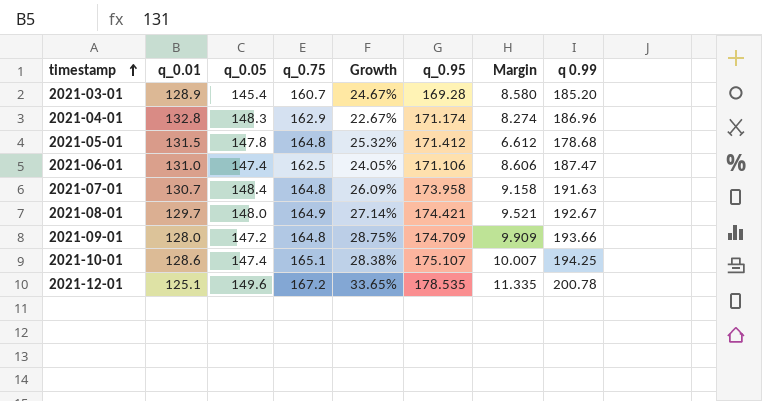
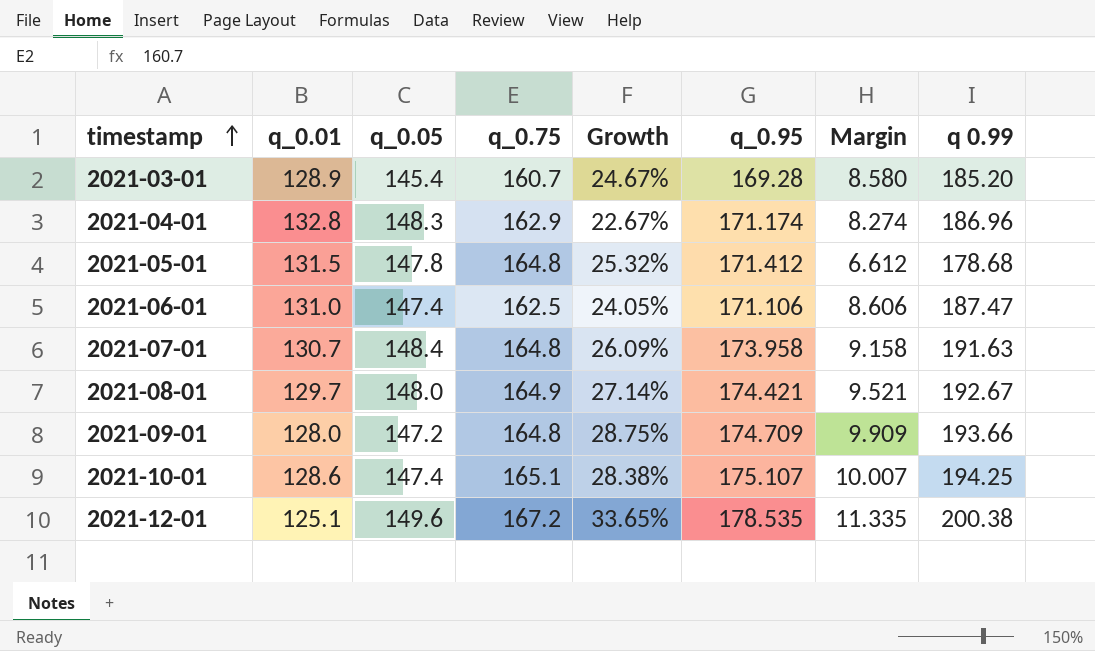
2021-12-01 | q 0.99: 200.78 -> 200.38

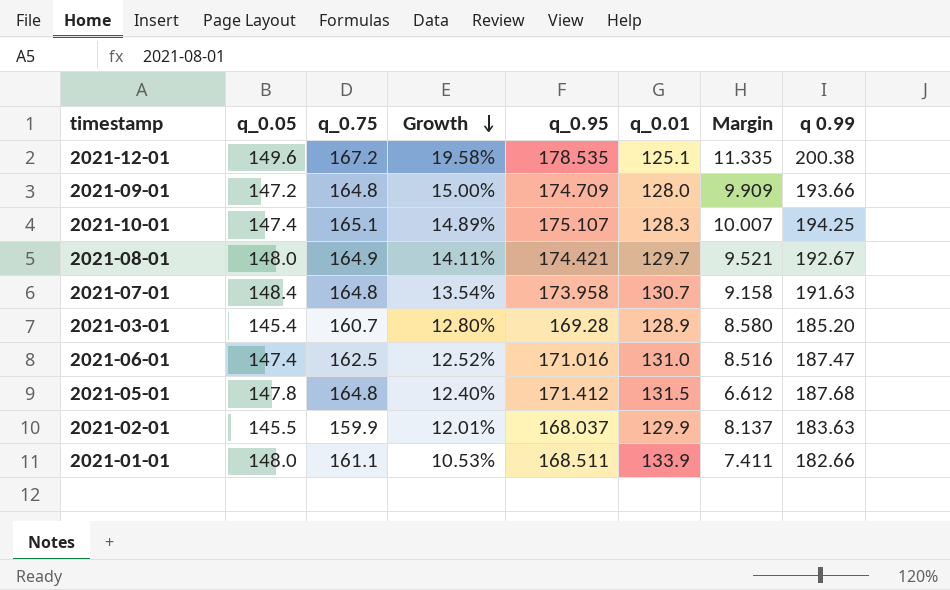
row order: timestamp ascending -> Growth descending
column Growth | formula: ([q_0.75] - [q_0.01]) / [q_0.01] -> ([q_0.05] - [q_0.01]) / [q_0.01]
column q_0.01 | position: 2 -> 6
row 2021-04-01: 132.8 | 148.3 | 162.9 | 22.67% | 171.174 | 8.274 | 186.96 -> none
2021-10-01 | q_0.01: 128.6 -> 128.3
2021-06-01 | q_0.95: 171.106 -> 171.016
2021-06-01 | Margin: 8.606 -> 8.516
2021-05-01 | q 0.99: 178.68 -> 187.68
row 2021-02-01: none -> 145.5 | 159.9 | 12.01% | 168.037 | 129.9 | 8.137 | 183.63
row 2021-01-01: none -> 148.0 | 161.1 | 10.53% | 168.511 | 133.9 | 7.411 | 182.66

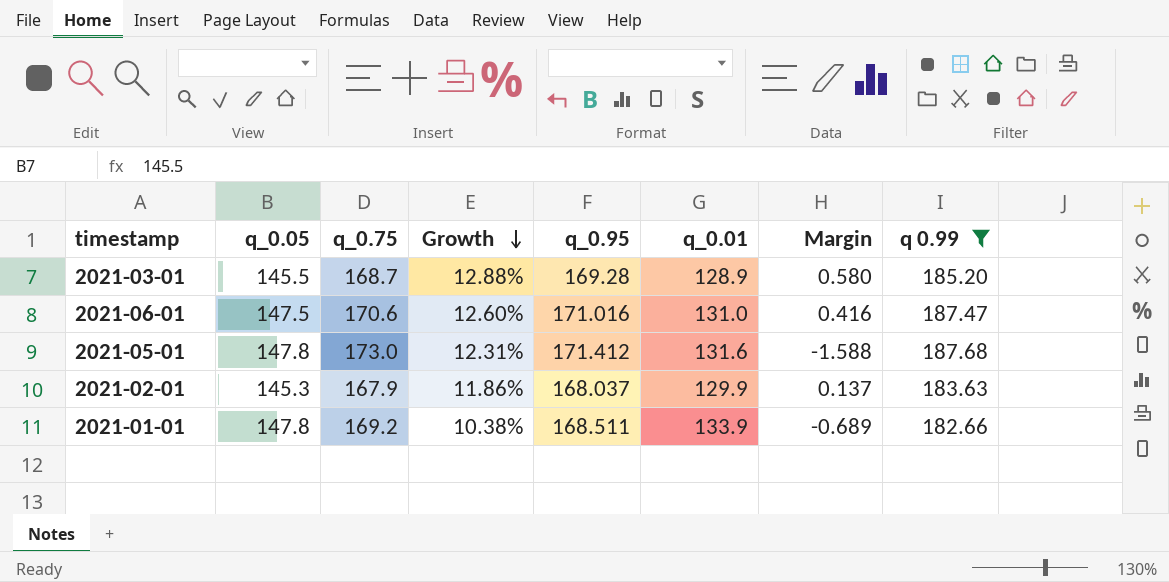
filter: none -> q 0.99 <= 187.68
2021-03-01 | q_0.05: 145.4 -> 145.5
2021-03-01 | q_0.75: 160.7 -> 168.7
2021-03-01 | Growth: 12.80% -> 12.88%
2021-03-01 | Margin: 8.580 -> 0.580
2021-06-01 | q_0.05: 147.4 -> 147.5
2021-06-01 | q_0.75: 162.5 -> 170.6
2021-06-01 | Growth: 12.52% -> 12.60%
2021-06-01 | Margin: 8.516 -> 0.416
2021-05-01 | q_0.75: 164.8 -> 173.0
2021-05-01 | Growth: 12.40% -> 12.31%
2021-05-01 | q_0.01: 131.5 -> 131.6
2021-05-01 | Margin: 6.612 -> -1.588
2021-02-01 | q_0.05: 145.5 -> 145.3
2021-02-01 | q_0.75: 159.9 -> 167.9
2021-02-01 | Growth: 12.01% -> 11.86%
2021-02-01 | Margin: 8.137 -> 0.137
2021-01-01 | q_0.05: 148.0 -> 147.8
2021-01-01 | q_0.75: 161.1 -> 169.2
2021-01-01 | Growth: 10.53% -> 10.38%
2021-01-01 | Margin: 7.411 -> -0.689

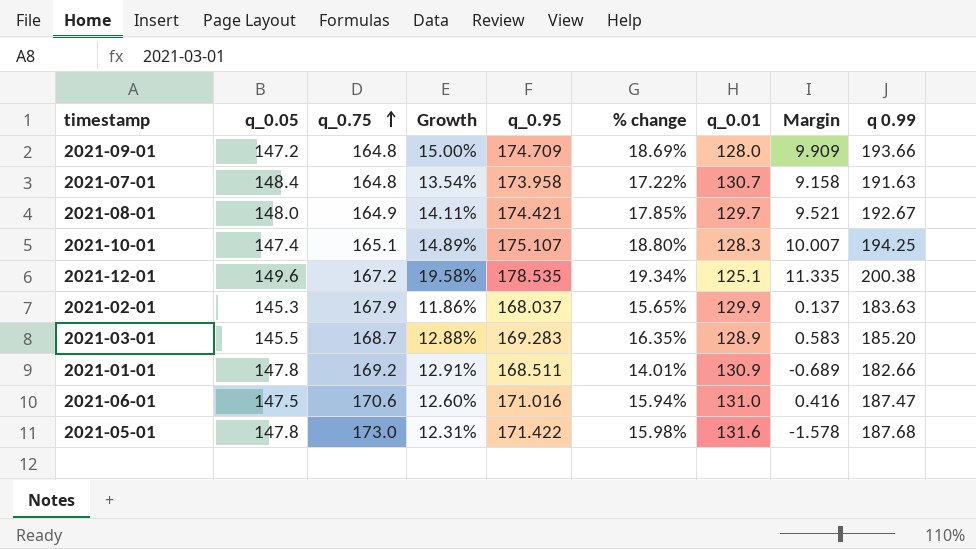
filter: q 0.99 <= 187.68 -> none
row order: Growth descending -> q_0.75 ascending
column % change | formula: none -> ([q_0.95] - [q_0.05]) / [q_0.05]
2021-03-01 | q_0.95: 169.28 -> 169.283
2021-03-01 | Margin: 0.580 -> 0.583
2021-01-01 | Growth: 10.38% -> 12.91%
2021-01-01 | q_0.01: 133.9 -> 130.9
2021-05-01 | q_0.95: 171.412 -> 171.422
2021-05-01 | Margin: -1.588 -> -1.578

